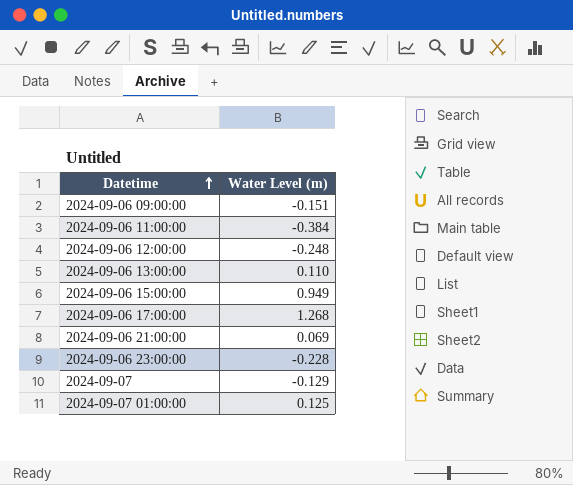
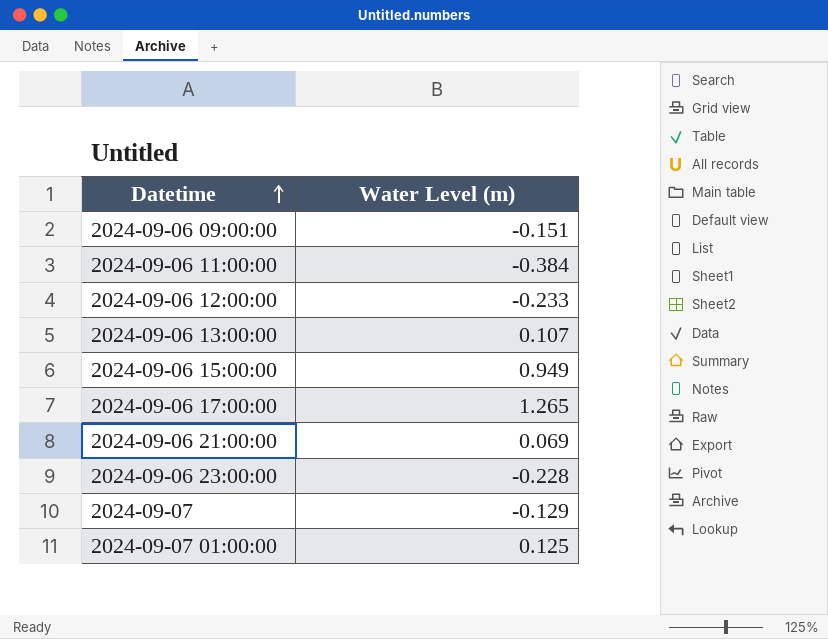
2024-09-06 12:00:00 | Water Level (m): -0.248 -> -0.233
2024-09-06 13:00:00 | Water Level (m): 0.110 -> 0.107
2024-09-06 17:00:00 | Water Level (m): 1.268 -> 1.265

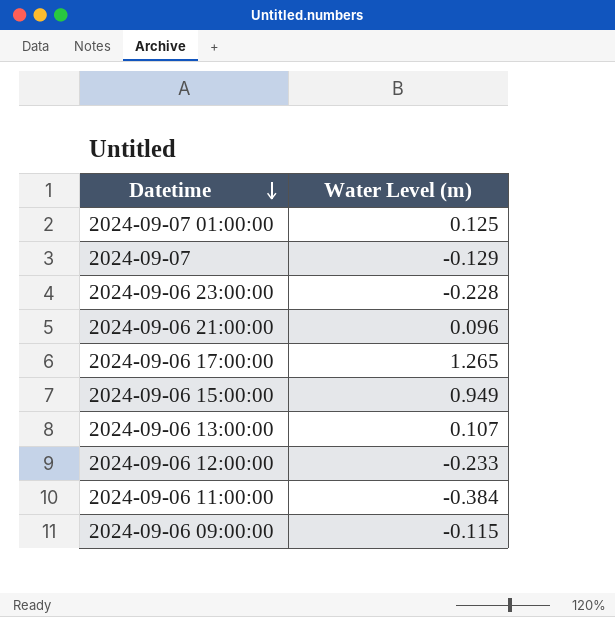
row order: Datetime ascending -> Datetime descending
2024-09-06 21:00:00 | Water Level (m): 0.069 -> 0.096
2024-09-06 09:00:00 | Water Level (m): -0.151 -> -0.115

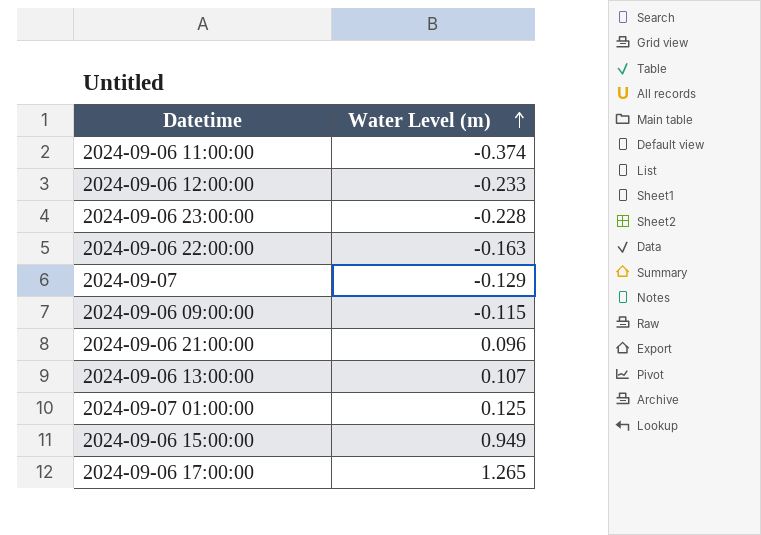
row order: Datetime descending -> Water Level (m) ascending
2024-09-06 11:00:00 | Water Level (m): -0.384 -> -0.374
row 2024-09-06 22:00:00: none -> -0.163

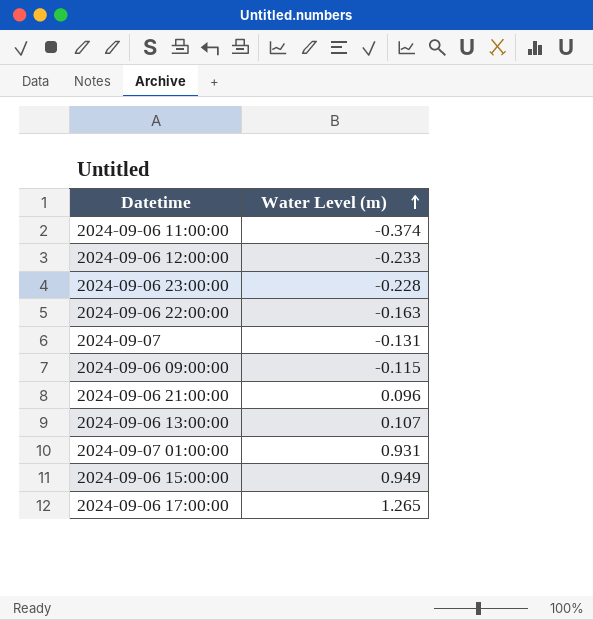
2024-09-07 | Water Level (m): -0.129 -> -0.131
2024-09-07 01:00:00 | Water Level (m): 0.125 -> 0.931

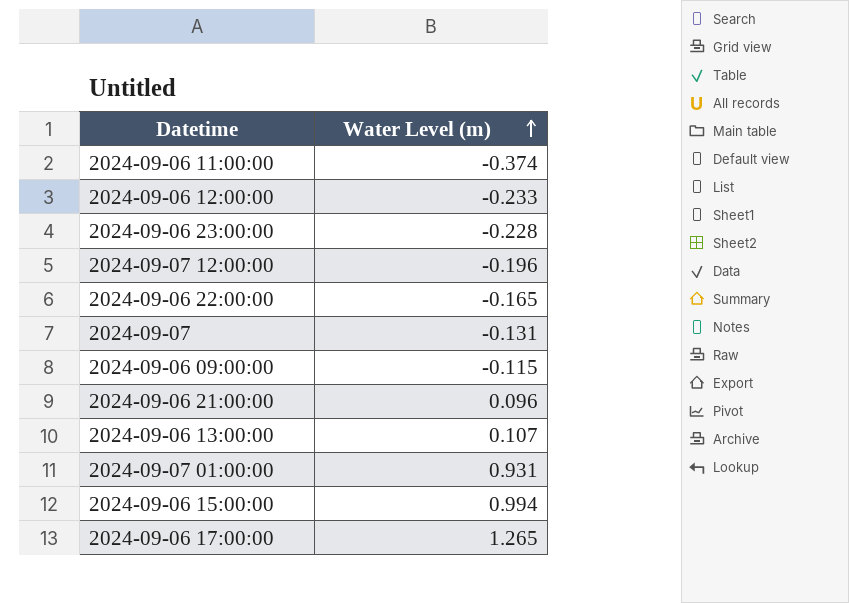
row 2024-09-07 12:00:00: none -> -0.196
2024-09-06 22:00:00 | Water Level (m): -0.163 -> -0.165
2024-09-06 15:00:00 | Water Level (m): 0.949 -> 0.994

